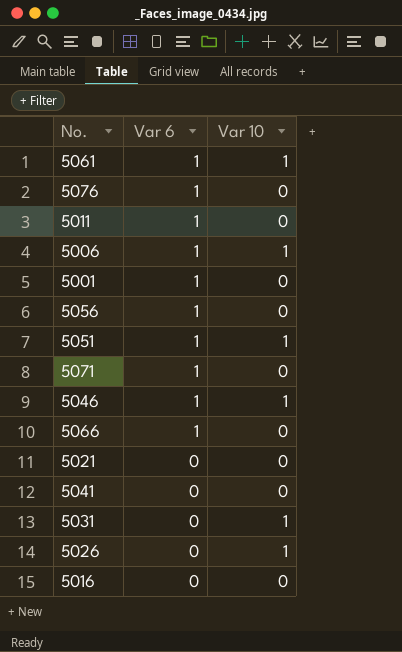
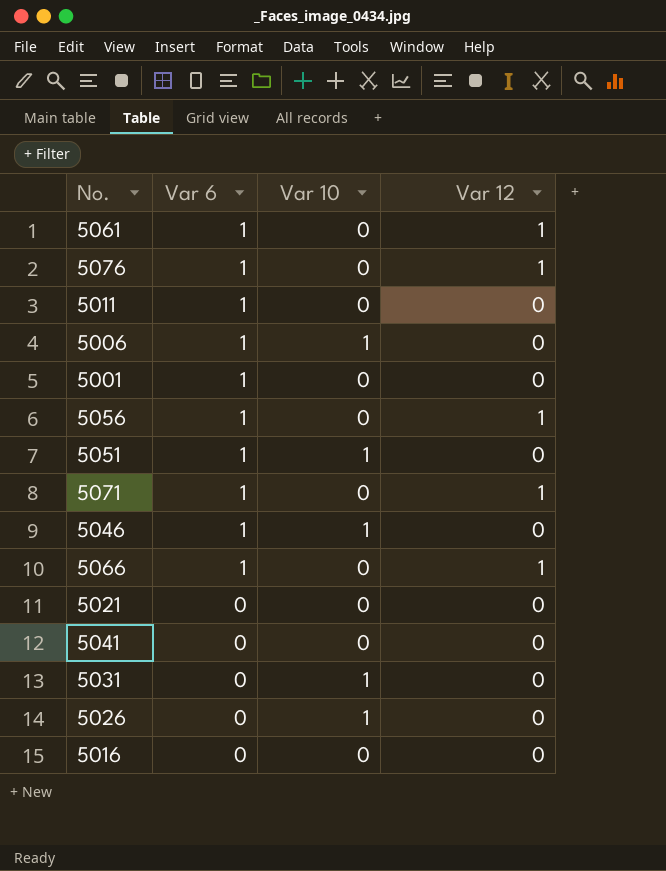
column Var 12 | position: none -> 4
5061 | Var 10: 1 -> 0

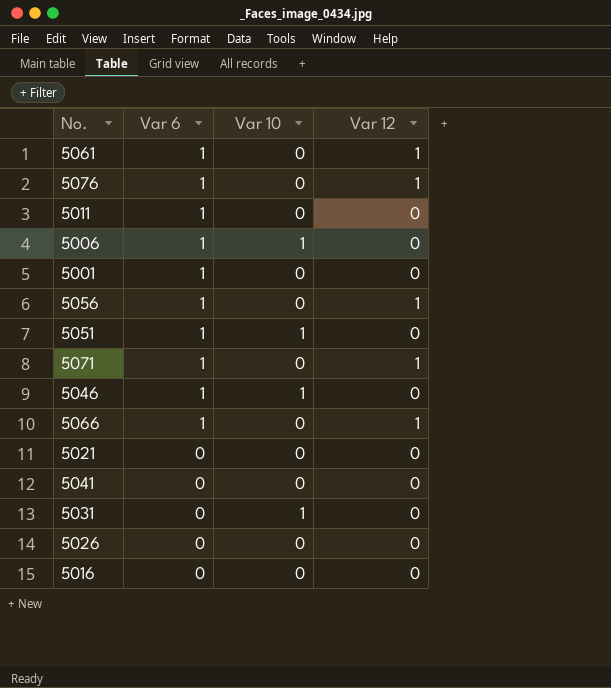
5026 | Var 10: 1 -> 0

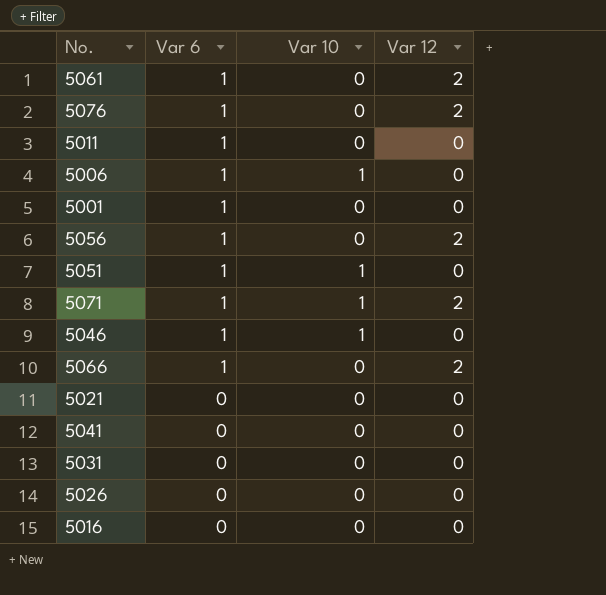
5061 | Var 12: 1 -> 2
5076 | Var 12: 1 -> 2
5056 | Var 12: 1 -> 2
5071 | Var 10: 0 -> 1
5071 | Var 12: 1 -> 2
5066 | Var 12: 1 -> 2
5031 | Var 10: 1 -> 0

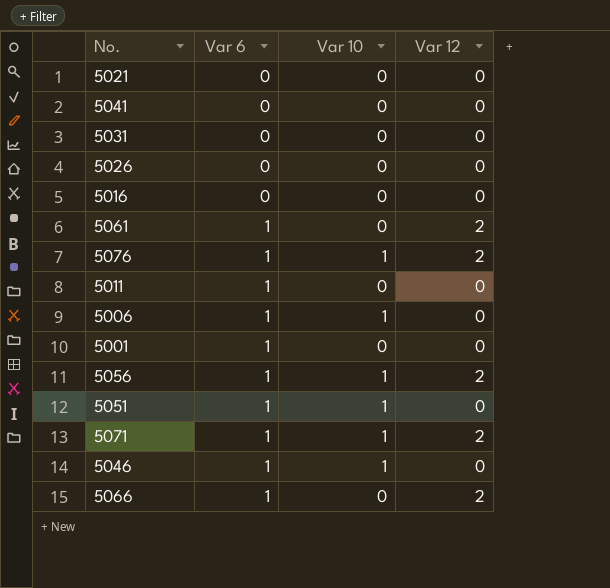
row order: Var 6 descending -> Var 6 ascending
5076 | Var 10: 0 -> 1
5056 | Var 10: 0 -> 1

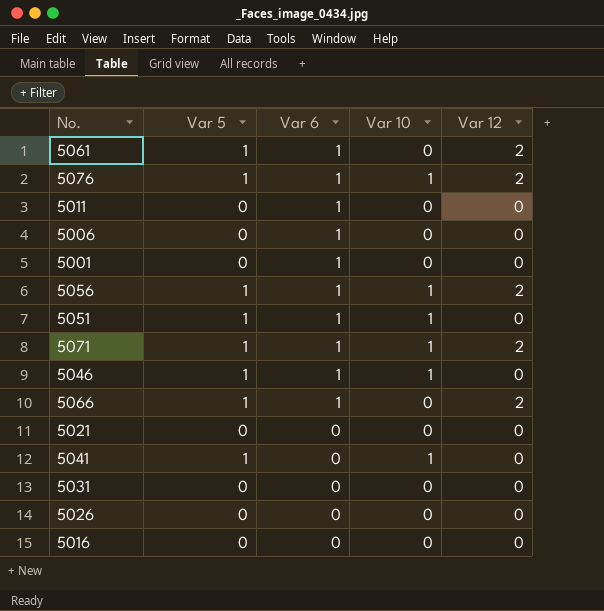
row order: Var 6 ascending -> Var 6 descending
column Var 5 | position: none -> 2
5006 | Var 10: 1 -> 0
5041 | Var 10: 0 -> 1

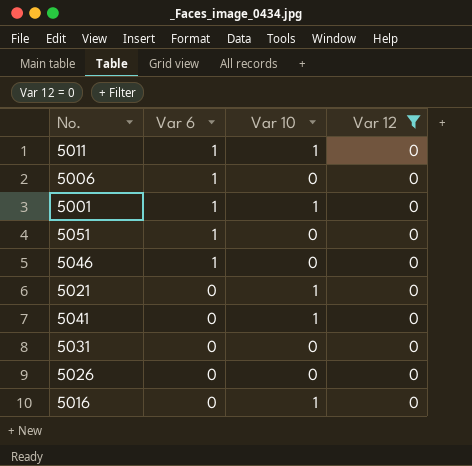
filter: none -> Var 12 = 0
column Var 5 | position: 2 -> none
5011 | Var 10: 0 -> 1
5001 | Var 10: 0 -> 1
5051 | Var 10: 1 -> 0
5046 | Var 10: 1 -> 0
5021 | Var 10: 0 -> 1
5016 | Var 10: 0 -> 1

